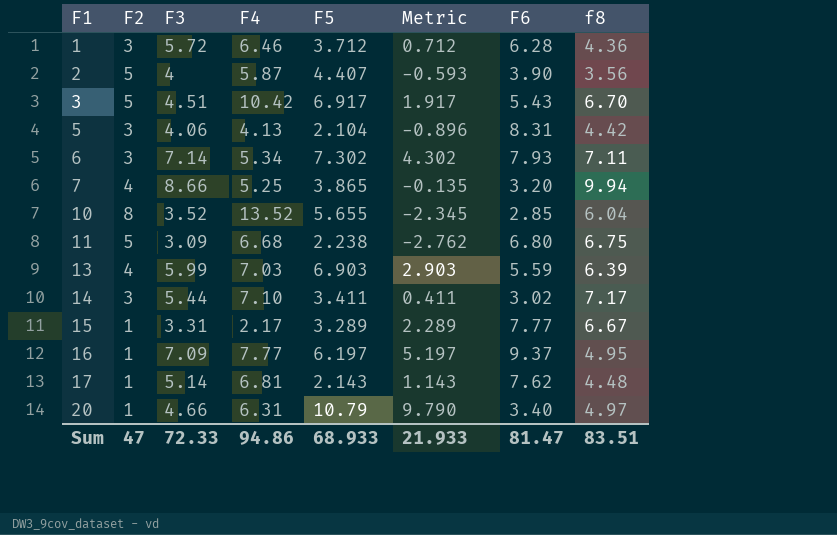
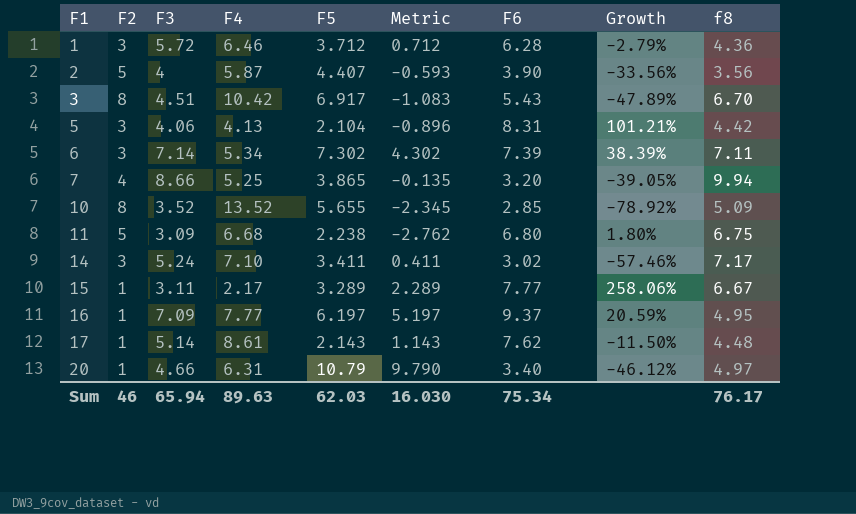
column Growth | formula: none -> ([F6] - [F4]) / [F4]
row 13: 4 | 5.99 | 7.03 | 6.903 | 2.903 | 5.59 | 6.39 -> none
3 | F2: 5 -> 8
3 | Metric: 1.917 -> -1.083
6 | F6: 7.93 -> 7.39
10 | f8: 6.04 -> 5.09
14 | F3: 5.44 -> 5.24
15 | F3: 3.31 -> 3.11
17 | F4: 6.81 -> 8.61
Sum | F2: 47 -> 46
Sum | F3: 72.33 -> 65.94
Sum | F4: 94.86 -> 89.63
Sum | F5: 68.933 -> 62.03
Sum | Metric: 21.933 -> 16.030
Sum | F6: 81.47 -> 75.34
Sum | f8: 83.51 -> 76.17

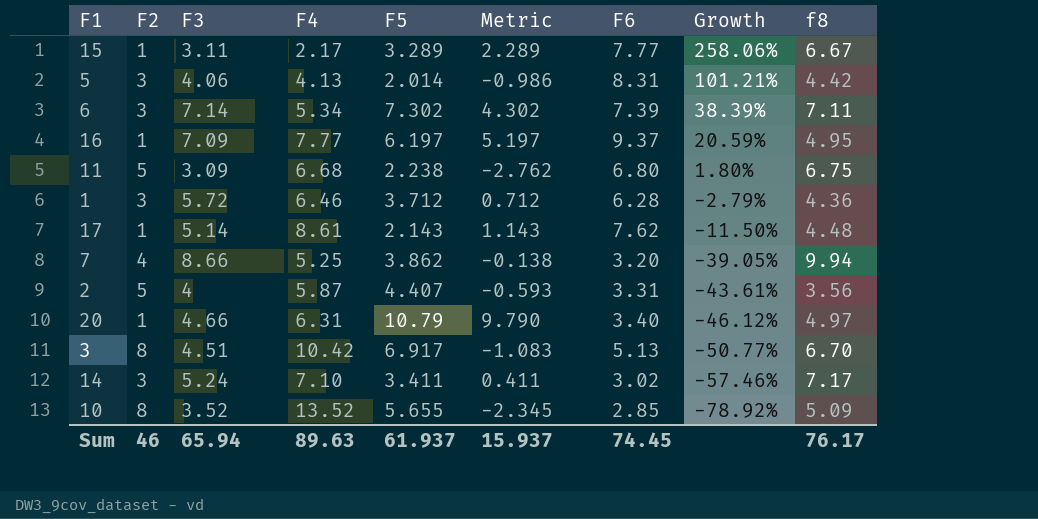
row order: F1 ascending -> Growth descending
5 | F5: 2.104 -> 2.014
5 | Metric: -0.896 -> -0.986
7 | F5: 3.865 -> 3.862
7 | Metric: -0.135 -> -0.138
2 | F6: 3.90 -> 3.31
2 | Growth: -33.56% -> -43.61%
3 | F6: 5.43 -> 5.13
3 | Growth: -47.89% -> -50.77%
Sum | F5: 62.03 -> 61.937
Sum | Metric: 16.030 -> 15.937
Sum | F6: 75.34 -> 74.45

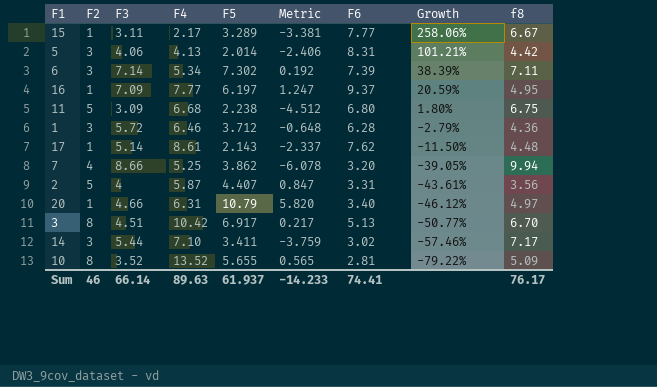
column Metric | formula: [F5] - [F2] -> [F5] - [f8]
14 | F3: 5.24 -> 5.44
10 | F6: 2.85 -> 2.81
10 | Growth: -78.92% -> -79.22%
Sum | F3: 65.94 -> 66.14
Sum | Metric: 15.937 -> -14.233
Sum | F6: 74.45 -> 74.41

